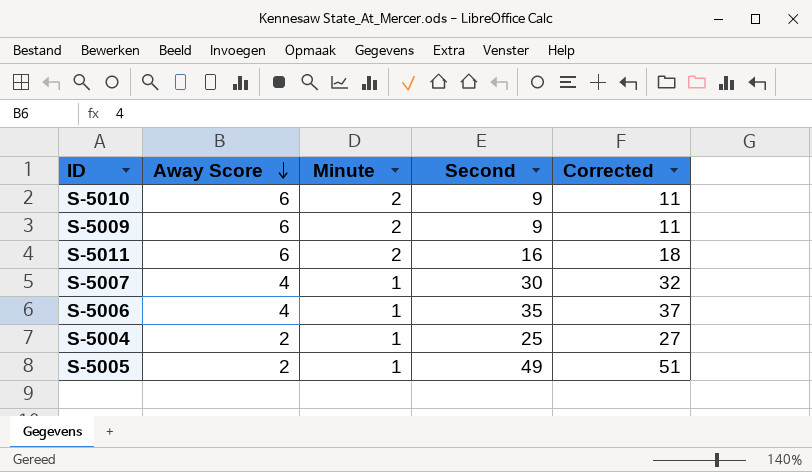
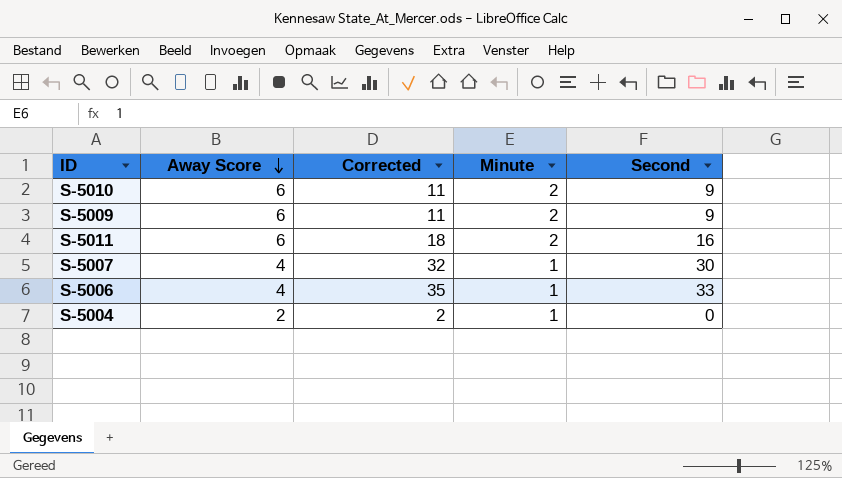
column Corrected | position: 5 -> 3
row S-5005: 2 | 1 | 49 | 51 -> none
S-5006 | Corrected: 37 -> 35
S-5006 | Second: 35 -> 33
S-5004 | Corrected: 27 -> 2
S-5004 | Second: 25 -> 0

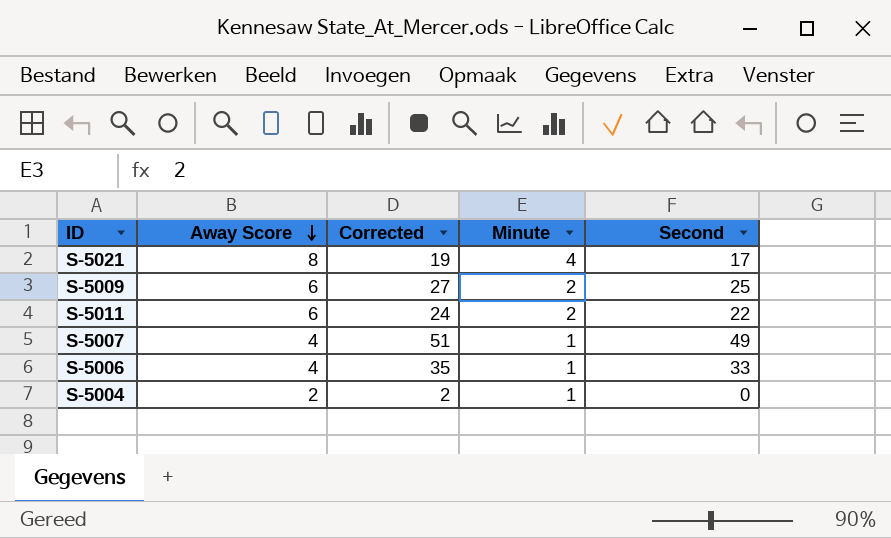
row S-5010: 6 | 11 | 2 | 9 -> none
row S-5021: none -> 8 | 19 | 4 | 17
S-5009 | Corrected: 11 -> 27
S-5009 | Second: 9 -> 25
S-5011 | Corrected: 18 -> 24
S-5011 | Second: 16 -> 22
S-5007 | Corrected: 32 -> 51
S-5007 | Second: 30 -> 49

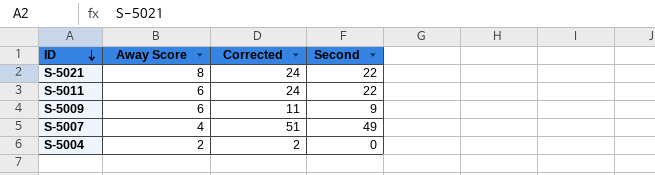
row order: Away Score descending -> ID descending
column Minute | position: 4 -> none
row S-5006: 4 | 35 | 1 | 33 -> none
S-5021 | Corrected: 19 -> 24
S-5021 | Second: 17 -> 22
S-5009 | Corrected: 27 -> 11
S-5009 | Second: 25 -> 9

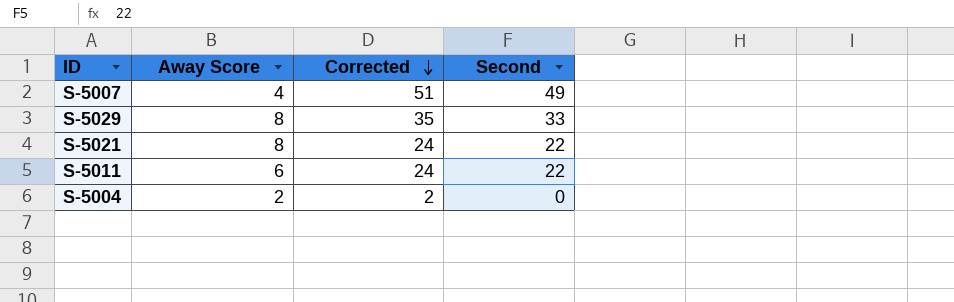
row order: ID descending -> Corrected descending
row S-5009: 6 | 11 | 9 -> none
row S-5029: none -> 8 | 35 | 33

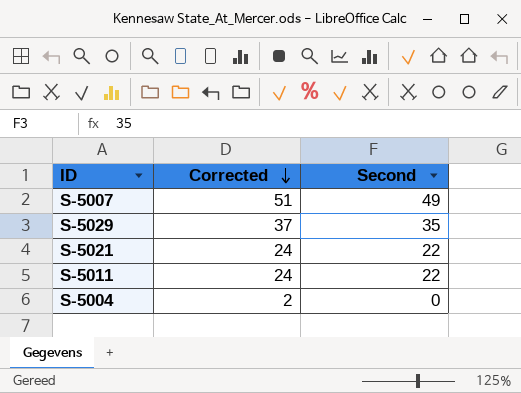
column Away Score | position: 2 -> none
S-5029 | Corrected: 35 -> 37
S-5029 | Second: 33 -> 35

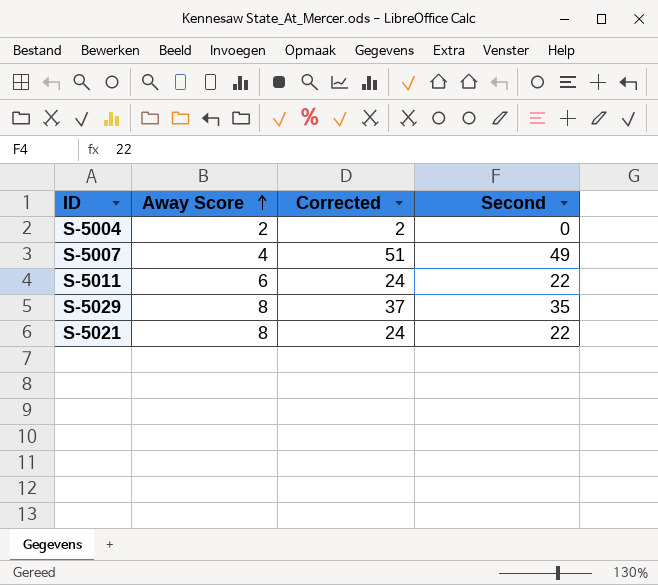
row order: Corrected descending -> Away Score ascending
column Away Score | position: none -> 2

